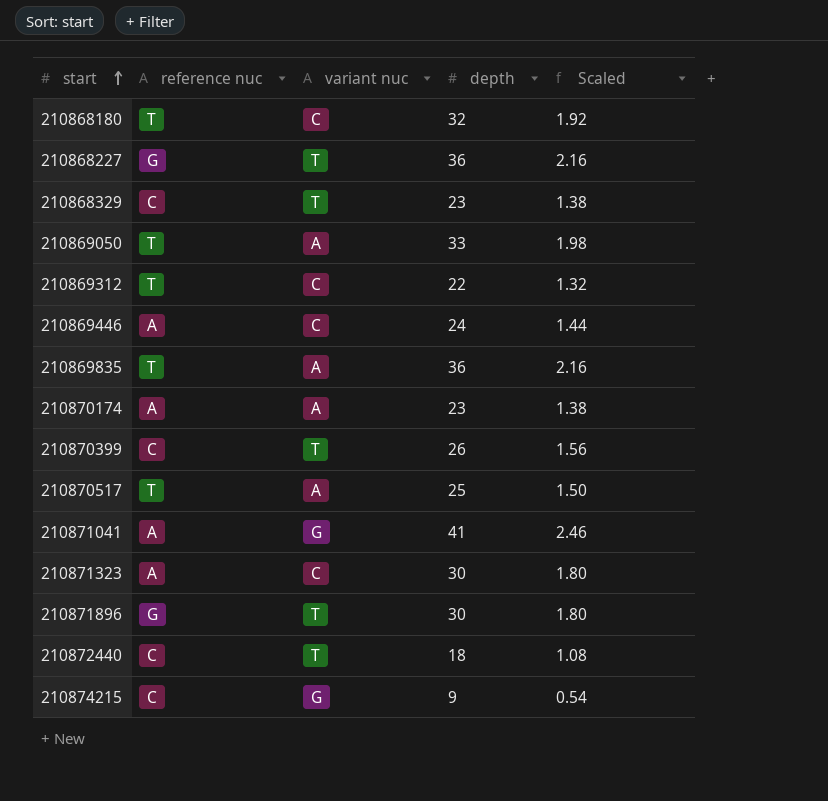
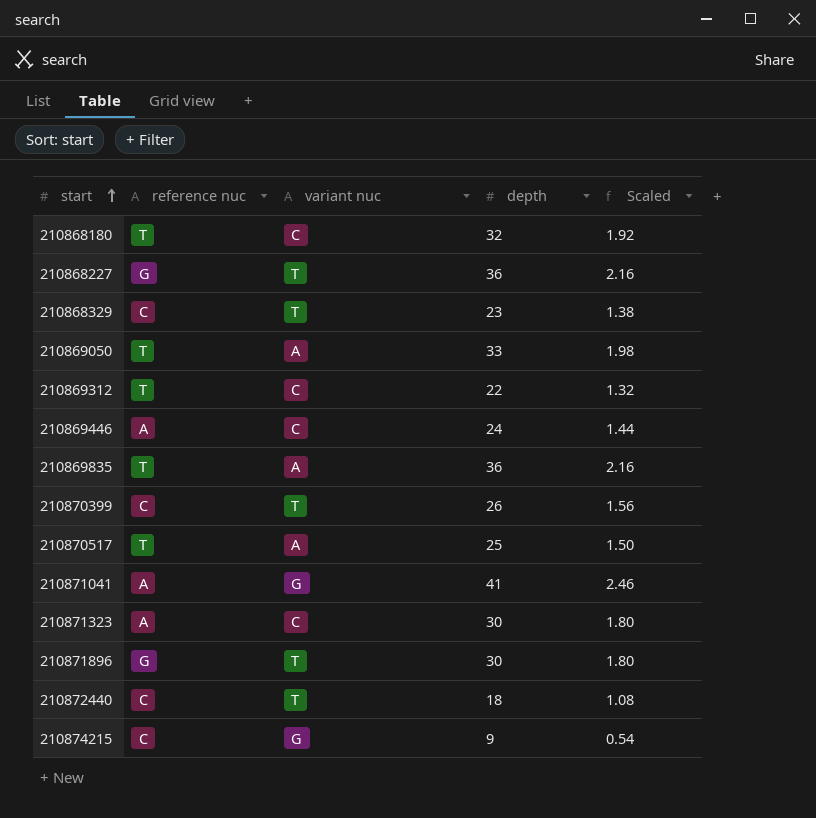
row 210870174: A | A | 23 | 1.38 -> none

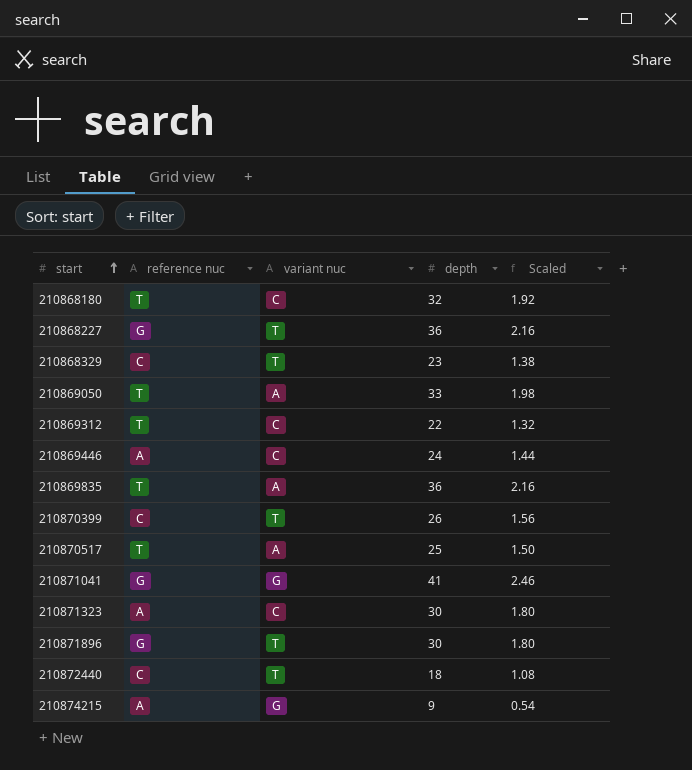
210871041 | reference nuc: A -> G
210874215 | reference nuc: C -> A

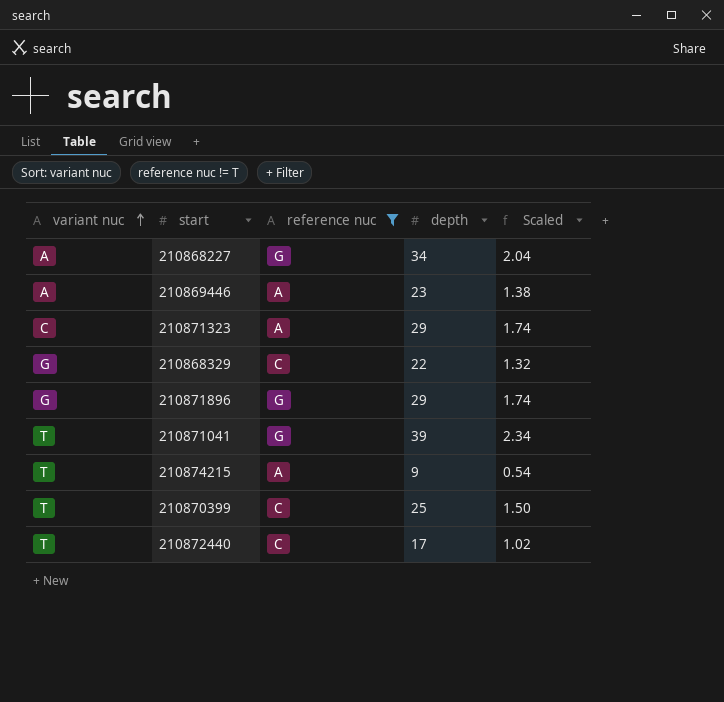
filter: none -> reference nuc != T
row order: start ascending -> variant nuc ascending
column variant nuc | position: 3 -> 1
210868227 | variant nuc: T -> A
210868227 | depth: 36 -> 34
210868227 | Scaled: 2.16 -> 2.04
210869446 | variant nuc: C -> A
210869446 | depth: 24 -> 23
210869446 | Scaled: 1.44 -> 1.38
210871323 | depth: 30 -> 29
210871323 | Scaled: 1.80 -> 1.74
210868329 | variant nuc: T -> G
210868329 | depth: 23 -> 22
210868329 | Scaled: 1.38 -> 1.32
210871896 | variant nuc: T -> G
210871896 | depth: 30 -> 29
210871896 | Scaled: 1.80 -> 1.74
210871041 | variant nuc: G -> T
210871041 | depth: 41 -> 39
210871041 | Scaled: 2.46 -> 2.34
210874215 | variant nuc: G -> T
210870399 | depth: 26 -> 25
210870399 | Scaled: 1.56 -> 1.50
210872440 | depth: 18 -> 17
210872440 | Scaled: 1.08 -> 1.02

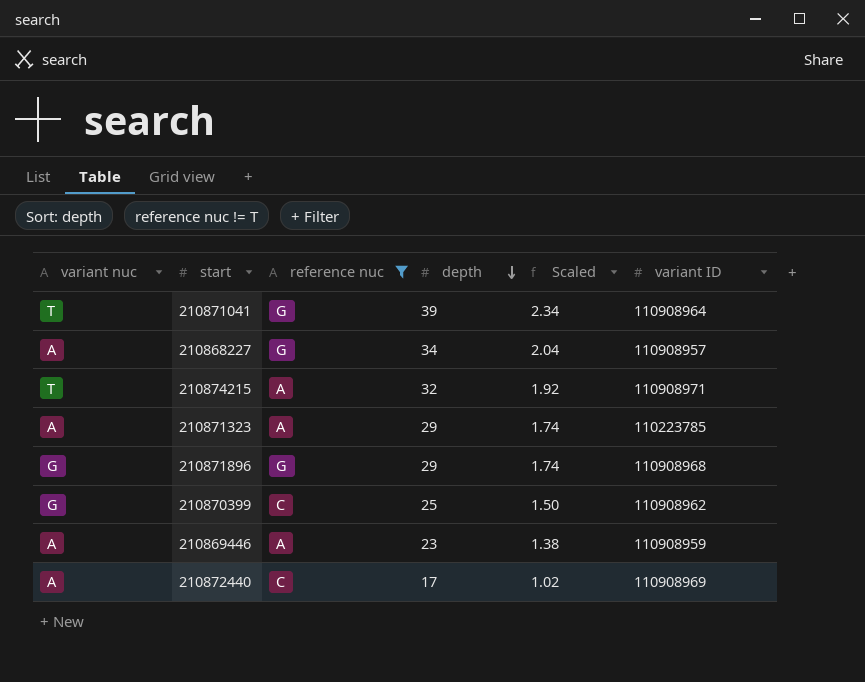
row order: variant nuc ascending -> depth descending
column variant ID | position: none -> 6
row 210868329: G | C | 22 | 1.32 -> none
210874215 | depth: 9 -> 32
210874215 | Scaled: 0.54 -> 1.92
210871323 | variant nuc: C -> A
210870399 | variant nuc: T -> G
210872440 | variant nuc: T -> A

